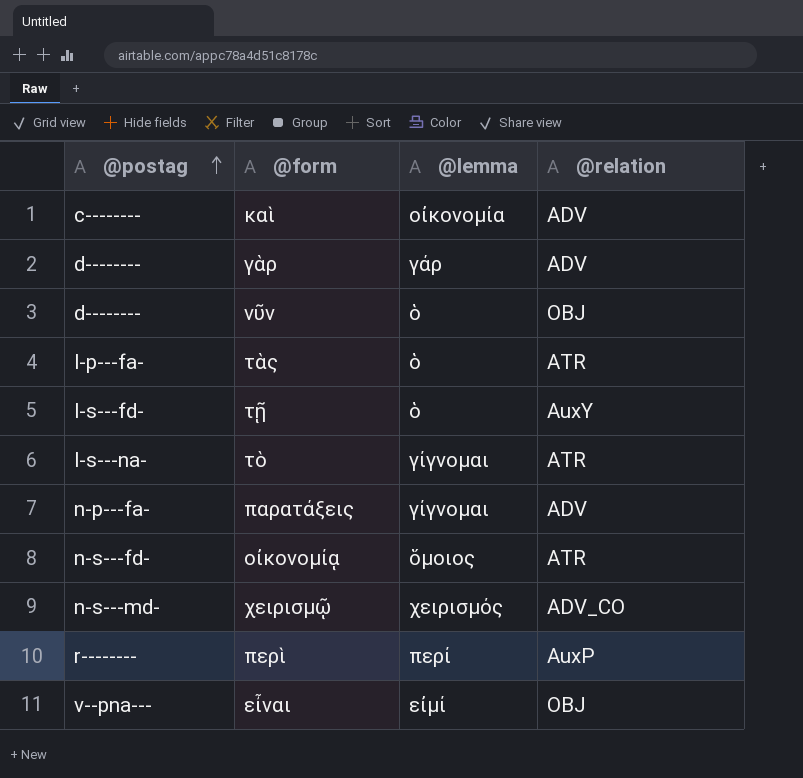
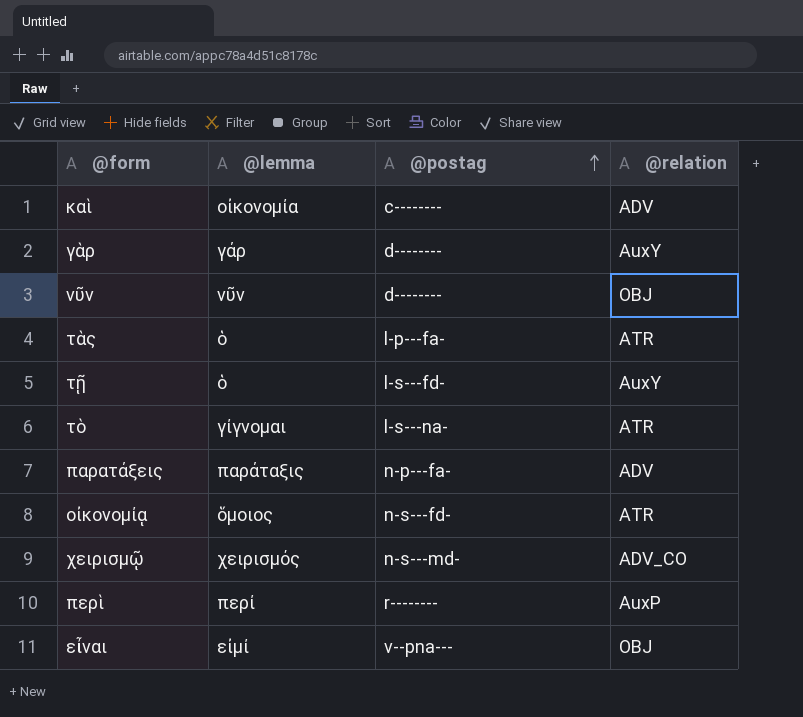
column @postag | position: 1 -> 3
γὰρ | @relation: ADV -> AuxY
νῦν | @lemma: ὁ -> νῦν
παρατάξεις | @lemma: γίγνομαι -> παράταξις

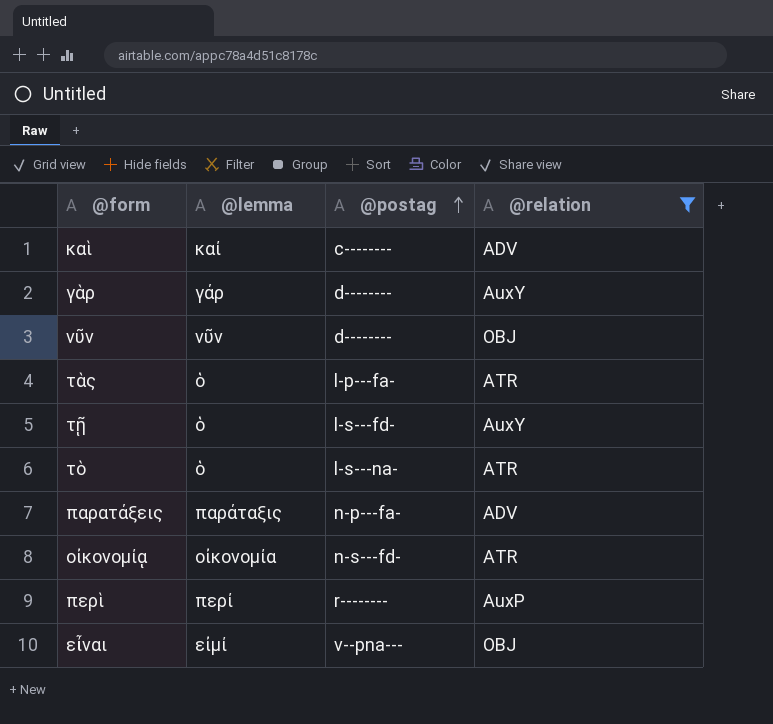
filter: none -> @relation != ADV_CO
καὶ | @lemma: οἰκονομία -> καί
τὸ | @lemma: γίγνομαι -> ὁ
οἰκονομίᾳ | @lemma: ὅμοιος -> οἰκονομία

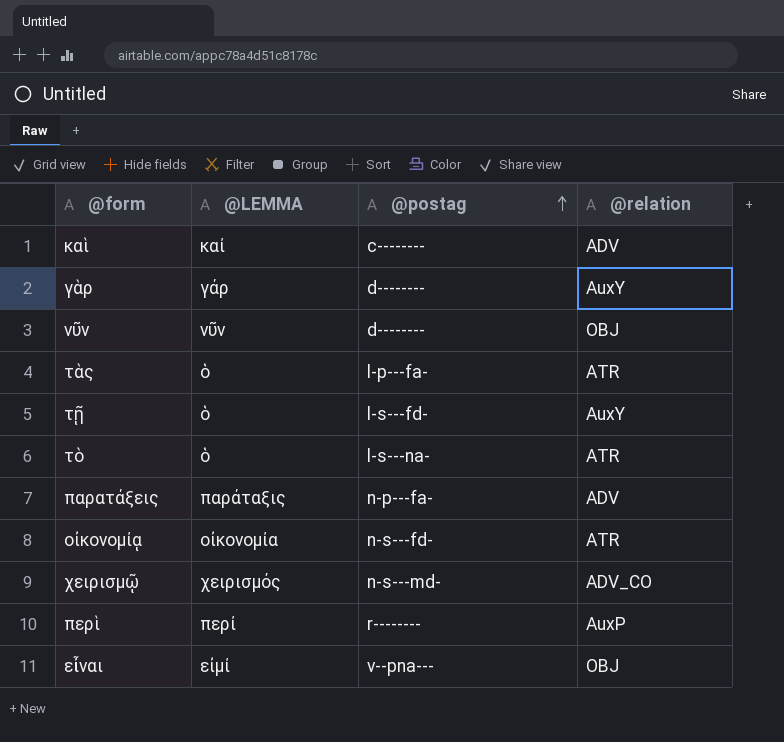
filter: @relation != ADV_CO -> none
column name: @lemma -> @LEMMA

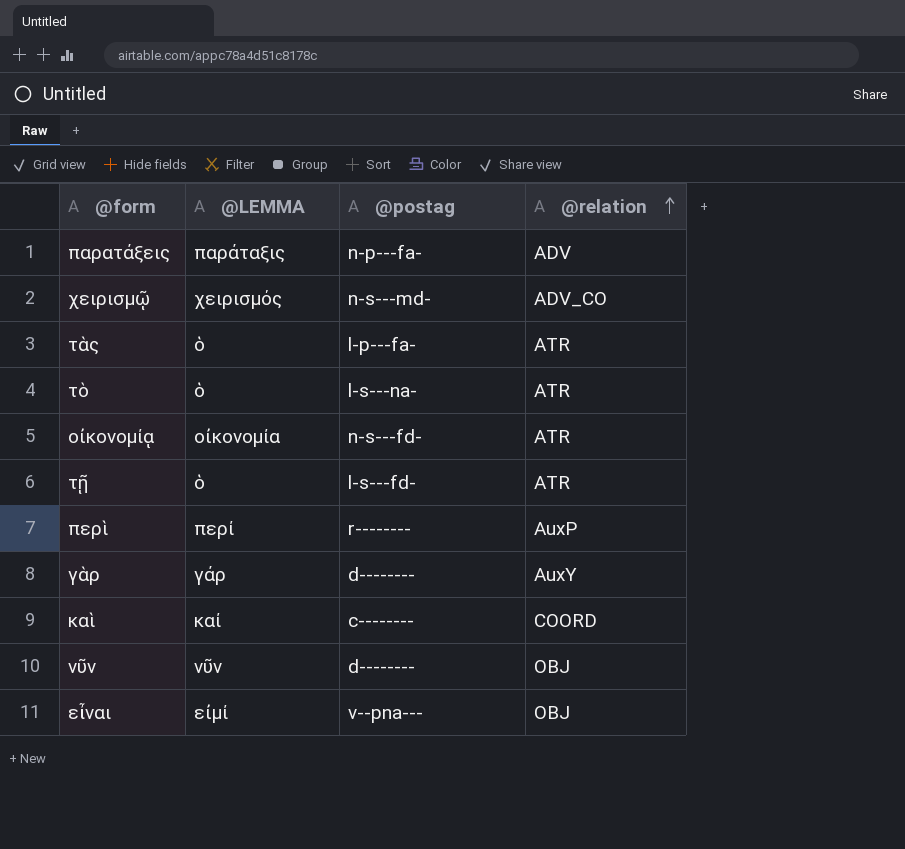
row order: @postag ascending -> @relation ascending
τῇ | @relation: AuxY -> ATR
καὶ | @relation: ADV -> COORD

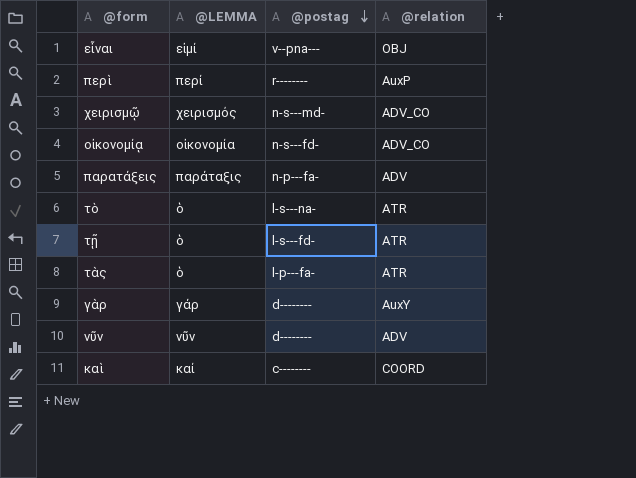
row order: @relation ascending -> @postag descending
οἰκονομίᾳ | @relation: ATR -> ADV_CO
νῦν | @relation: OBJ -> ADV

